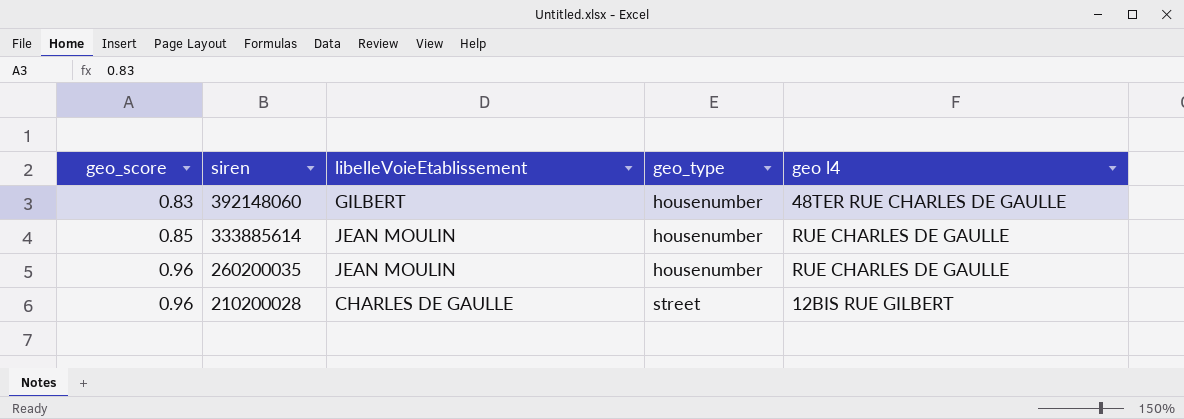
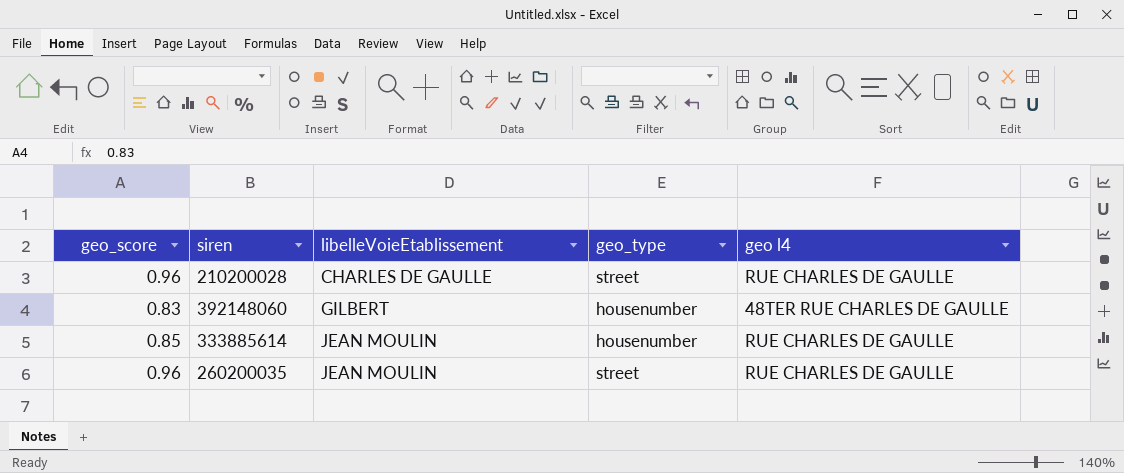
row order: geo_score ascending -> libelleVoieEtablissement ascending
210200028 | geo l4: 12BIS RUE GILBERT -> RUE CHARLES DE GAULLE
260200035 | geo_type: housenumber -> street

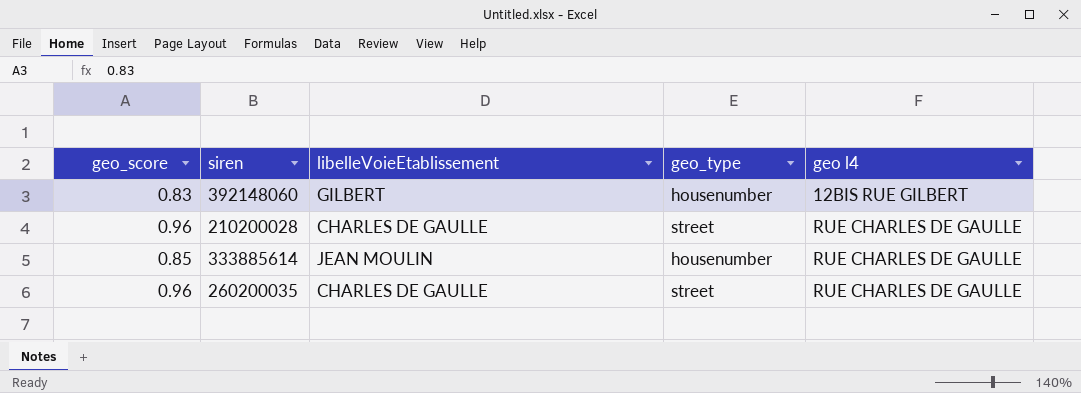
row order: libelleVoieEtablissement ascending -> geo l4 ascending
392148060 | geo l4: 48TER RUE CHARLES DE GAULLE -> 12BIS RUE GILBERT
260200035 | libelleVoieEtablissement: JEAN MOULIN -> CHARLES DE GAULLE

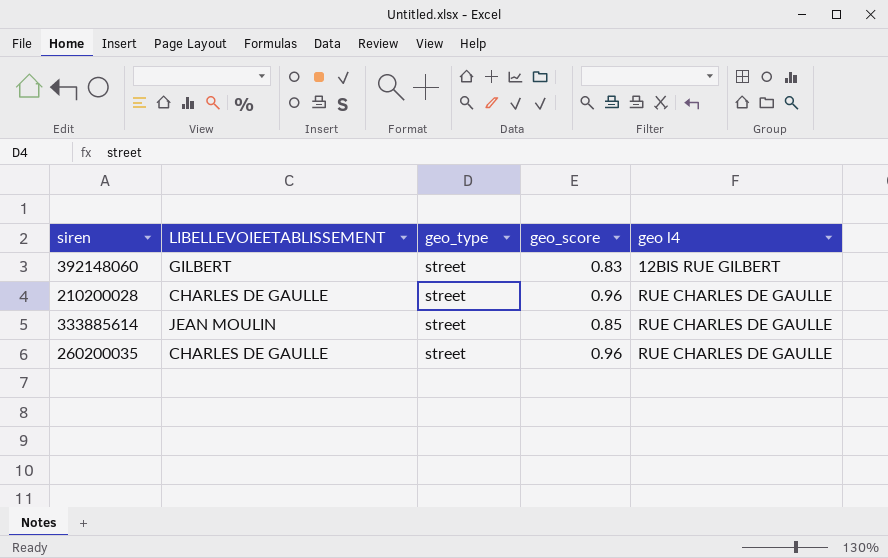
column name: libelleVoieEtablissement -> LIBELLEVOIEETABLISSEMENT
column geo_score | position: 1 -> 4
392148060 | geo_type: housenumber -> street
333885614 | geo_type: housenumber -> street

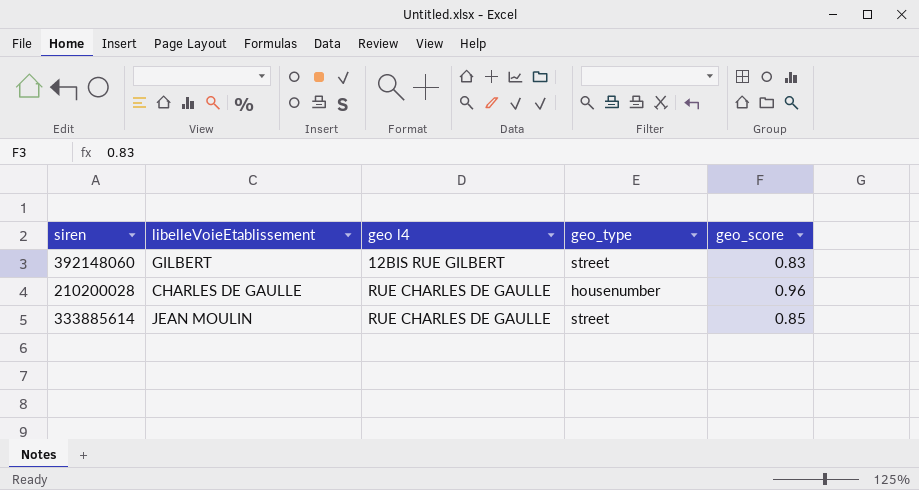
column name: LIBELLEVOIEETABLISSEMENT -> libelleVoieEtablissement
column geo l4 | position: 5 -> 3
row 260200035: CHARLES DE GAULLE | street | 0.96 | RUE CHARLES DE GAULLE -> none
210200028 | geo_type: street -> housenumber

